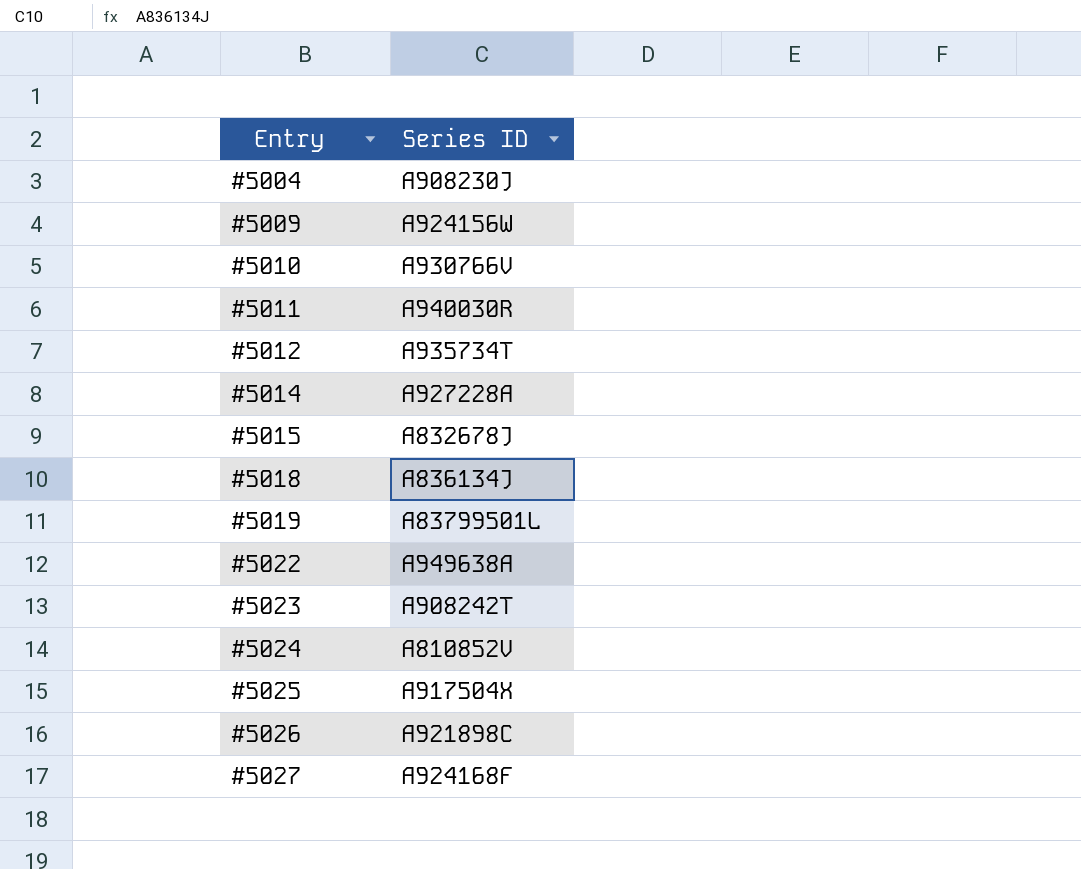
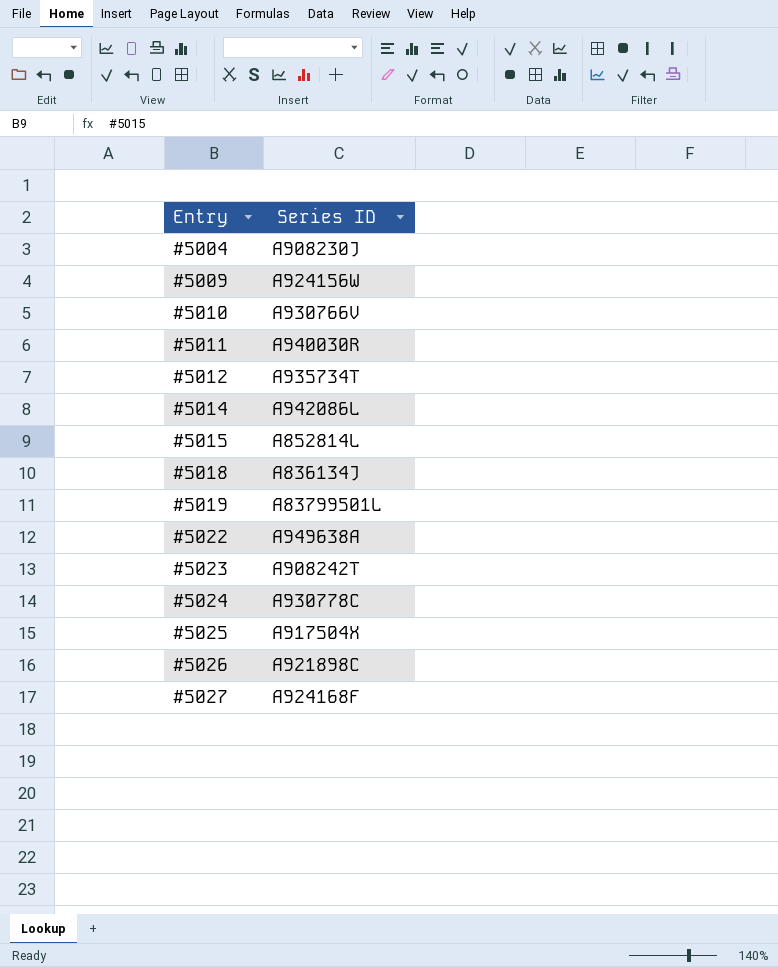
#5014 | Series ID: A927228A -> A942086L
#5015 | Series ID: A832678J -> A852814L
#5024 | Series ID: A810852V -> A930778C

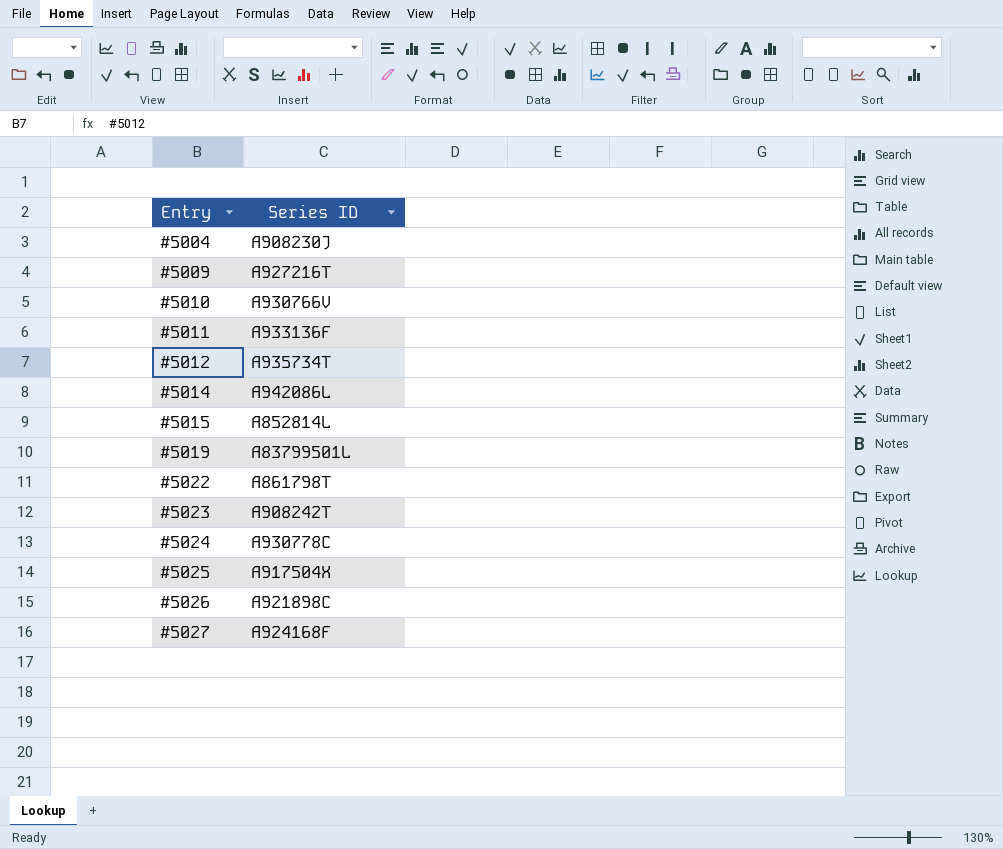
row #5018: A836134J -> none
#5009 | Series ID: A924156W -> A927216T
#5011 | Series ID: A940030R -> A933136F
#5022 | Series ID: A949638A -> A861798T

